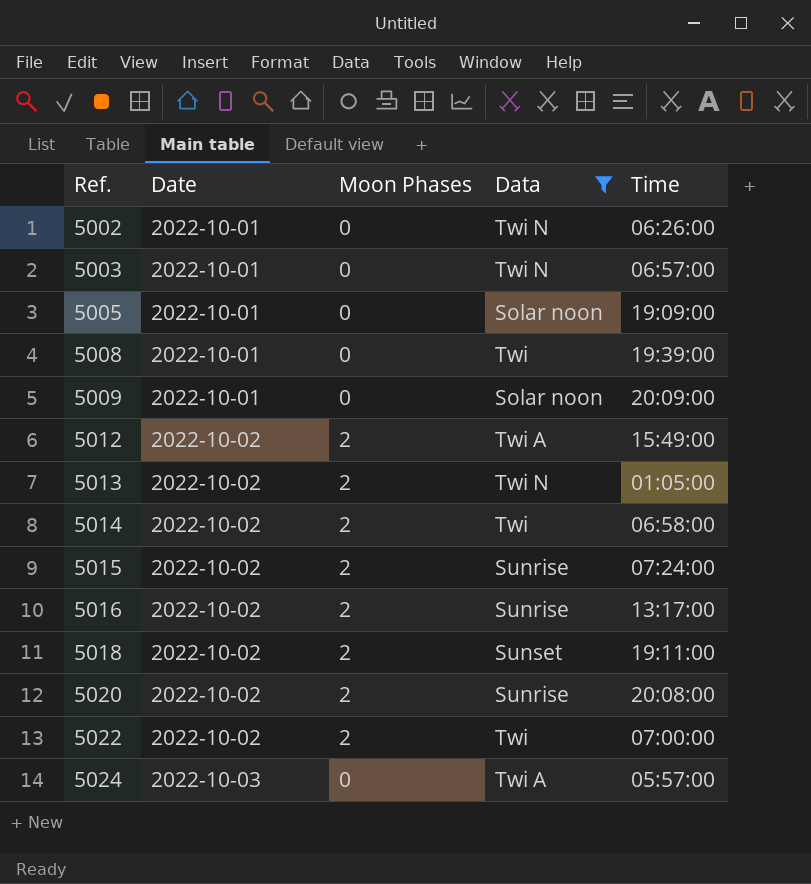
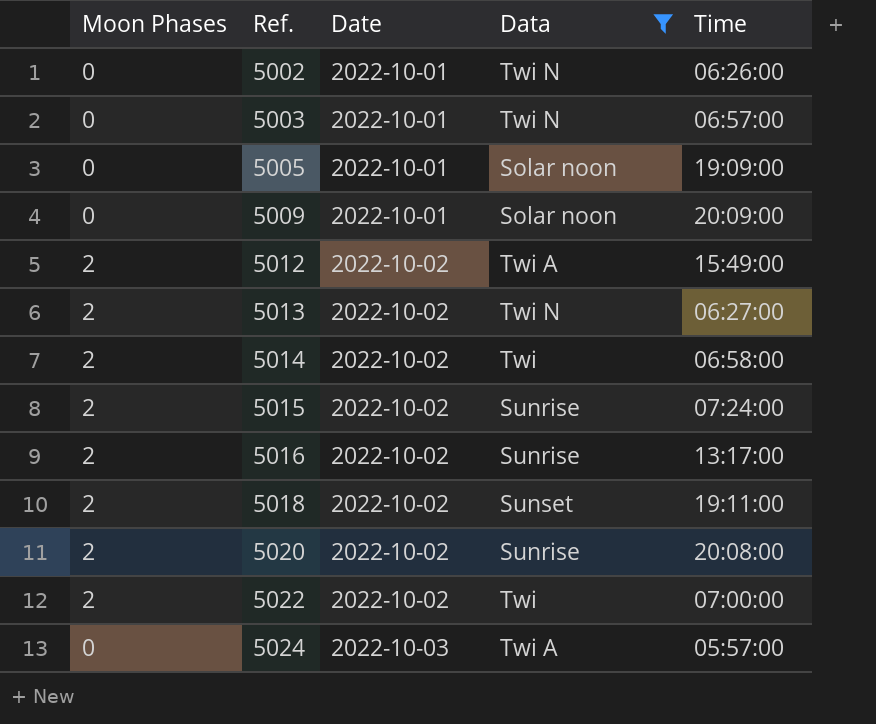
column Moon Phases | position: 3 -> 1
row 5008: 2022-10-01 | 0 | Twi | 19:39:00 -> none
5013 | Time: 01:05:00 -> 06:27:00

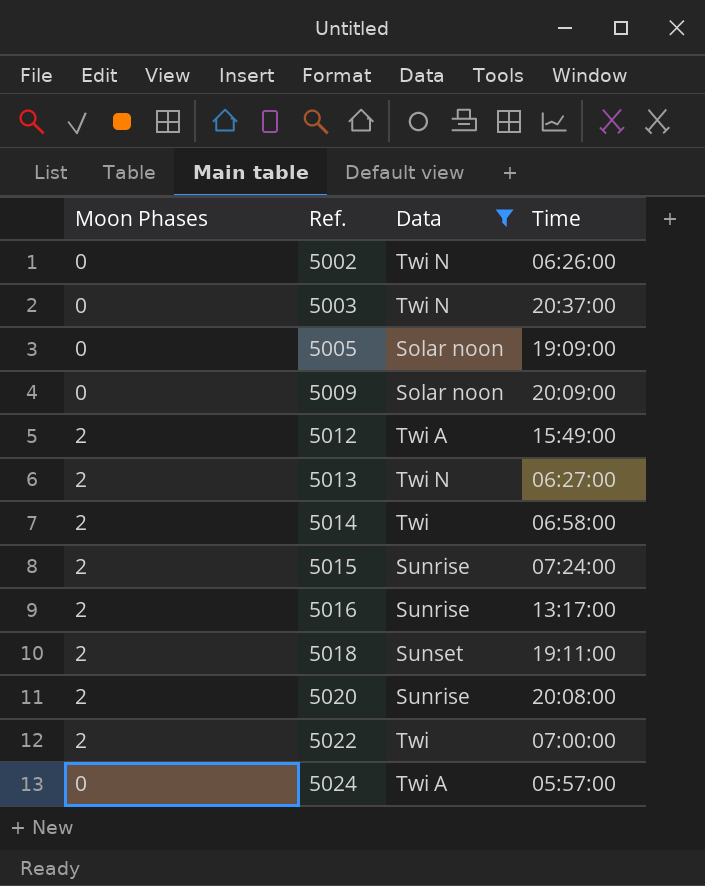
column Date | position: 3 -> none
5003 | Time: 06:57:00 -> 20:37:00

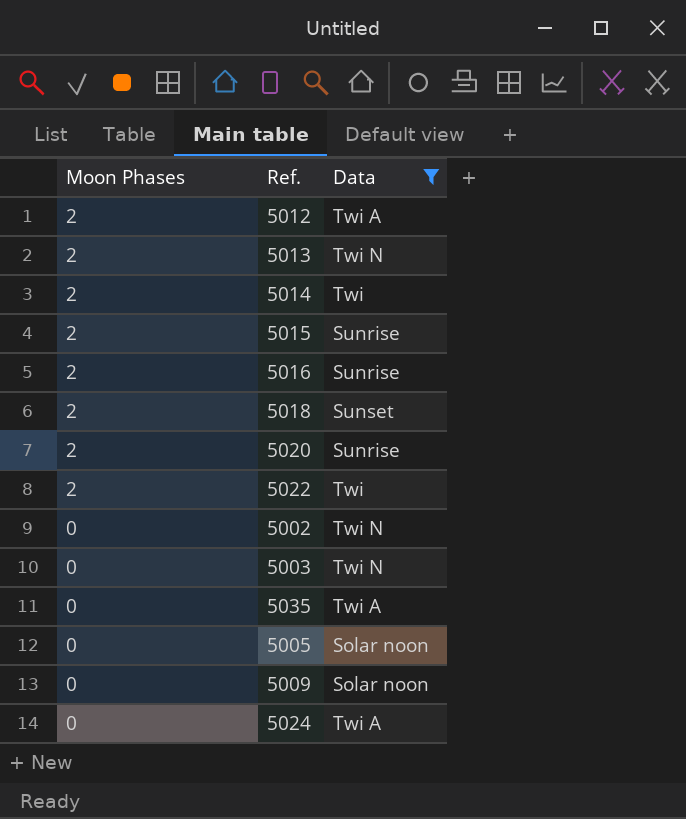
row order: Ref. ascending -> Moon Phases descending
column Time | position: 4 -> none
row 5035: none -> 0 | Twi A

